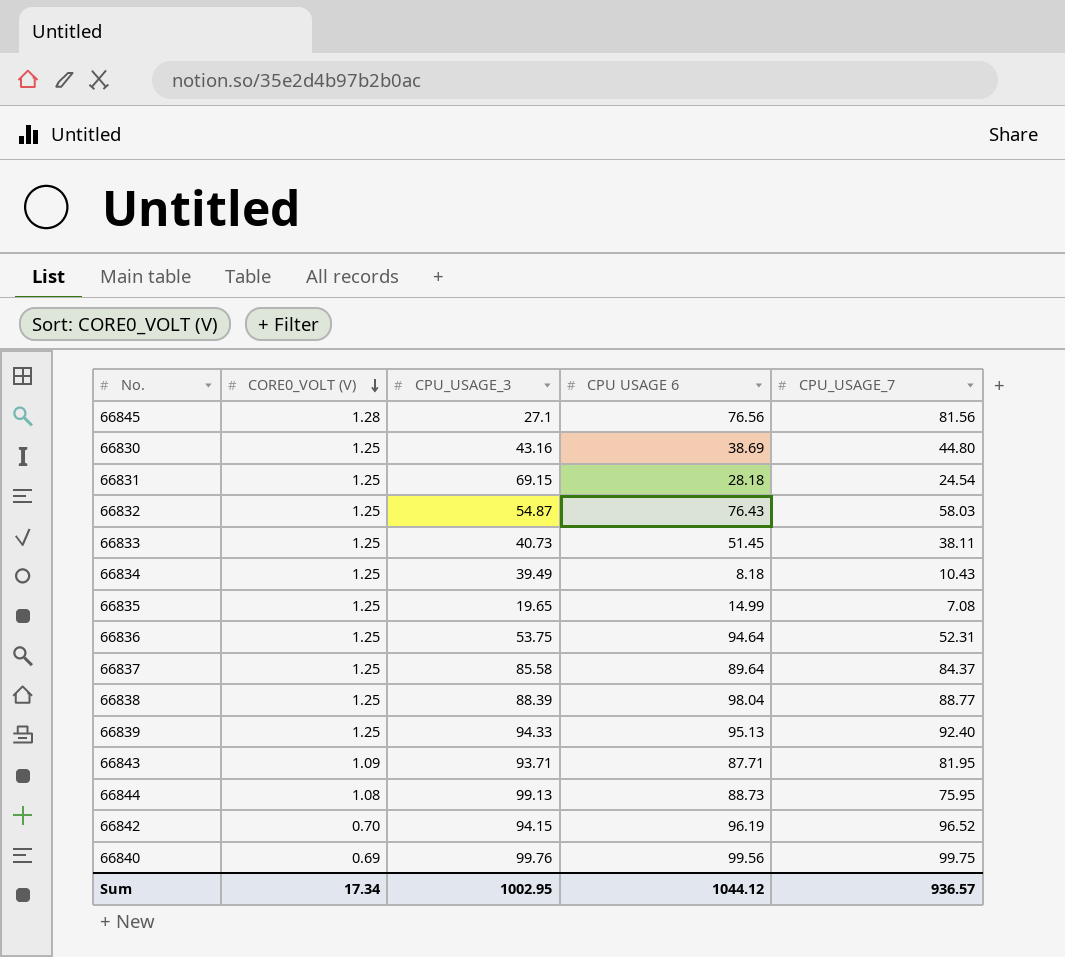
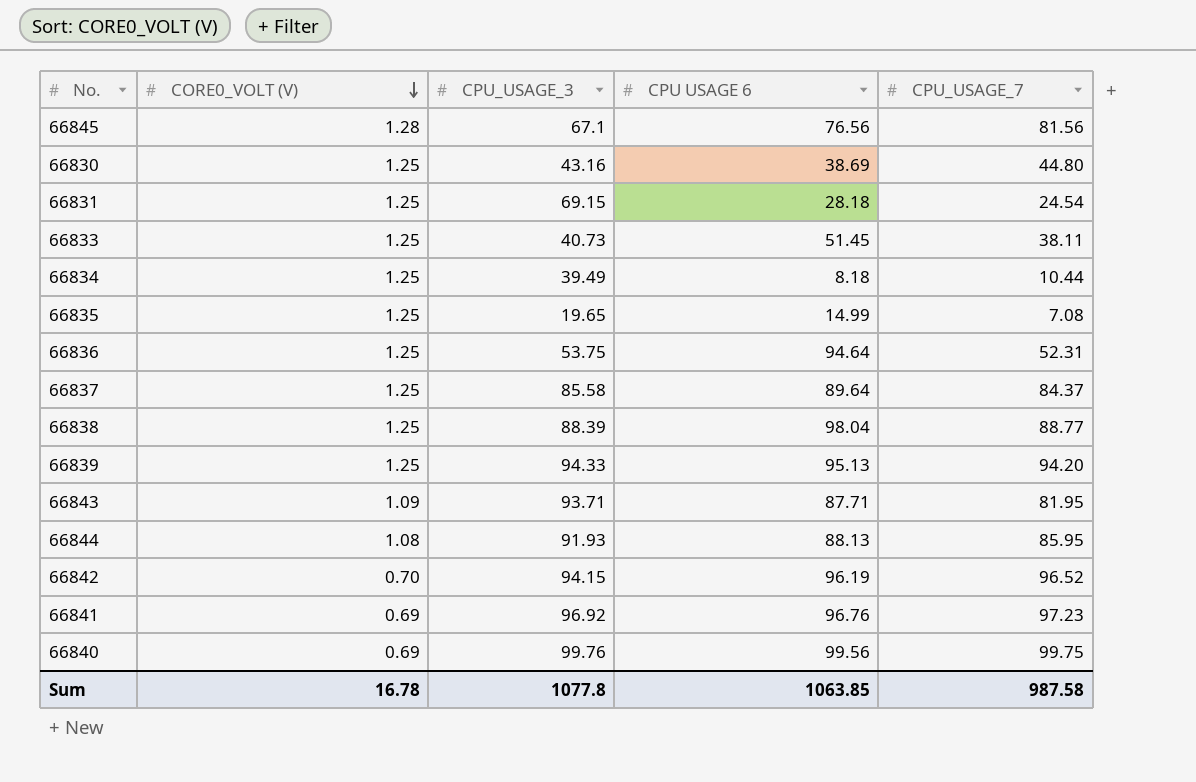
row 66832: 1.25 | 54.87 | 76.43 | 58.03 -> none
66845 | CPU_USAGE_3: 27.1 -> 67.1
66834 | CPU_USAGE_7: 10.43 -> 10.44
66839 | CPU_USAGE_7: 92.40 -> 94.20
66844 | CPU_USAGE_3: 99.13 -> 91.93
66844 | CPU USAGE 6: 88.73 -> 88.13
66844 | CPU_USAGE_7: 75.95 -> 85.95
row 66841: none -> 0.69 | 96.92 | 96.76 | 97.23
Sum | CORE0_VOLT (V): 17.34 -> 16.78
Sum | CPU_USAGE_3: 1002.95 -> 1077.8
Sum | CPU USAGE 6: 1044.12 -> 1063.85
Sum | CPU_USAGE_7: 936.57 -> 987.58

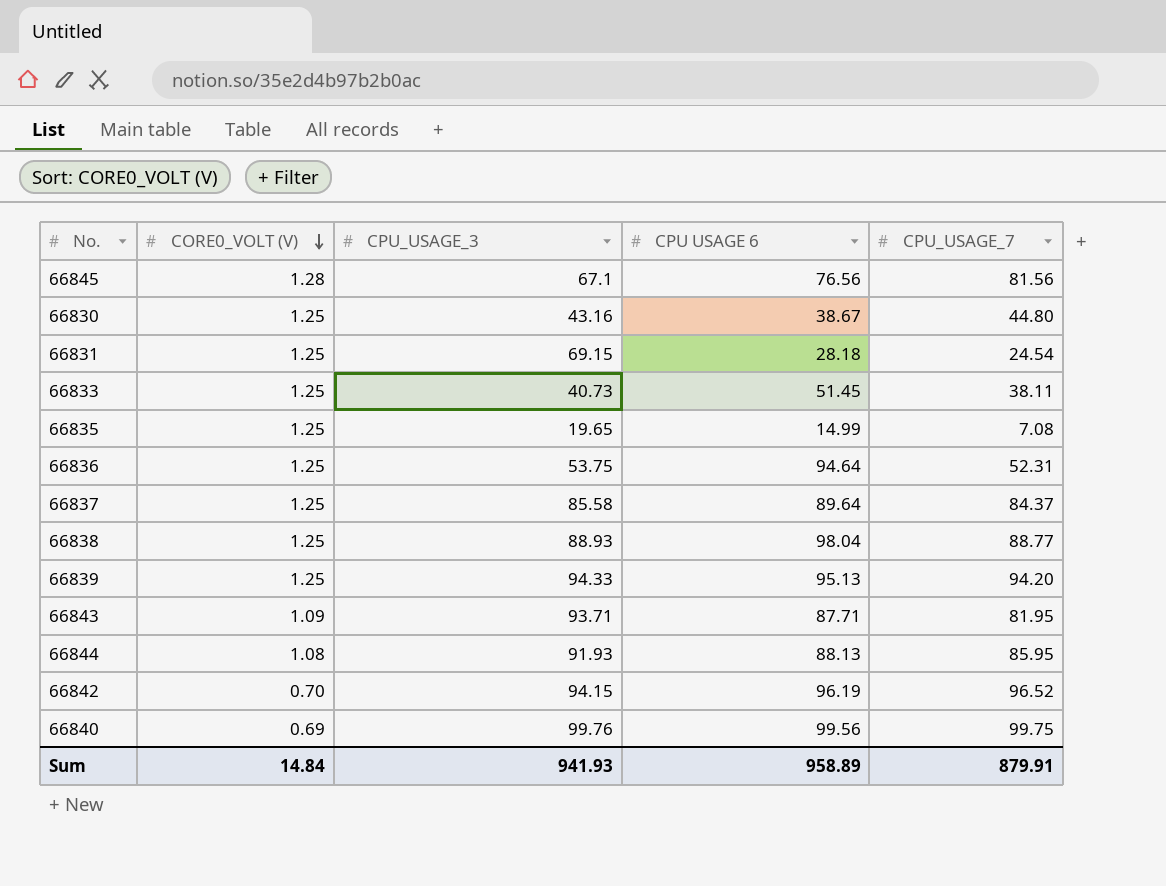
row 66834: 1.25 | 39.49 | 8.18 | 10.44 -> none
row 66841: 0.69 | 96.92 | 96.76 | 97.23 -> none
66830 | CPU USAGE 6: 38.69 -> 38.67
66838 | CPU_USAGE_3: 88.39 -> 88.93
Sum | CORE0_VOLT (V): 16.78 -> 14.84
Sum | CPU_USAGE_3: 1077.8 -> 941.93
Sum | CPU USAGE 6: 1063.85 -> 958.89
Sum | CPU_USAGE_7: 987.58 -> 879.91

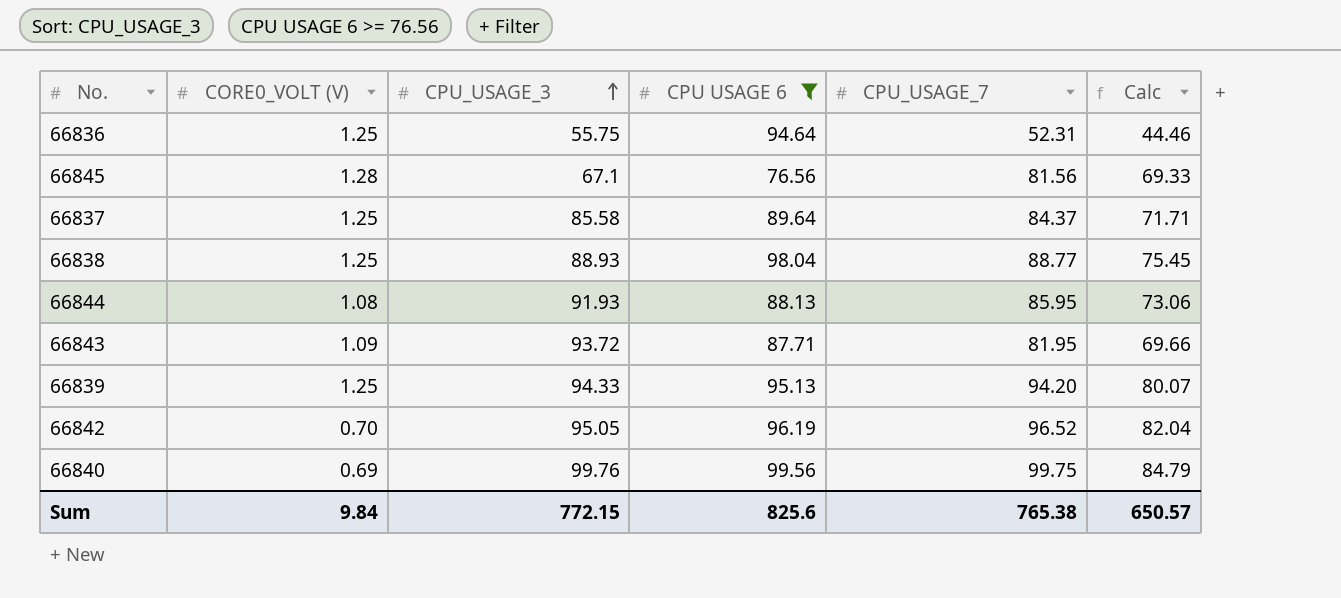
filter: none -> CPU USAGE 6 >= 76.56
row order: CORE0_VOLT (V) descending -> CPU_USAGE_3 ascending
column Calc | formula: none -> [CPU_USAGE_7] * 0.85
66836 | CPU_USAGE_3: 53.75 -> 55.75
66843 | CPU_USAGE_3: 93.71 -> 93.72
66842 | CPU_USAGE_3: 94.15 -> 95.05
Sum | CORE0_VOLT (V): 14.84 -> 9.84
Sum | CPU_USAGE_3: 941.93 -> 772.15
Sum | CPU USAGE 6: 958.89 -> 825.6
Sum | CPU_USAGE_7: 879.91 -> 765.38

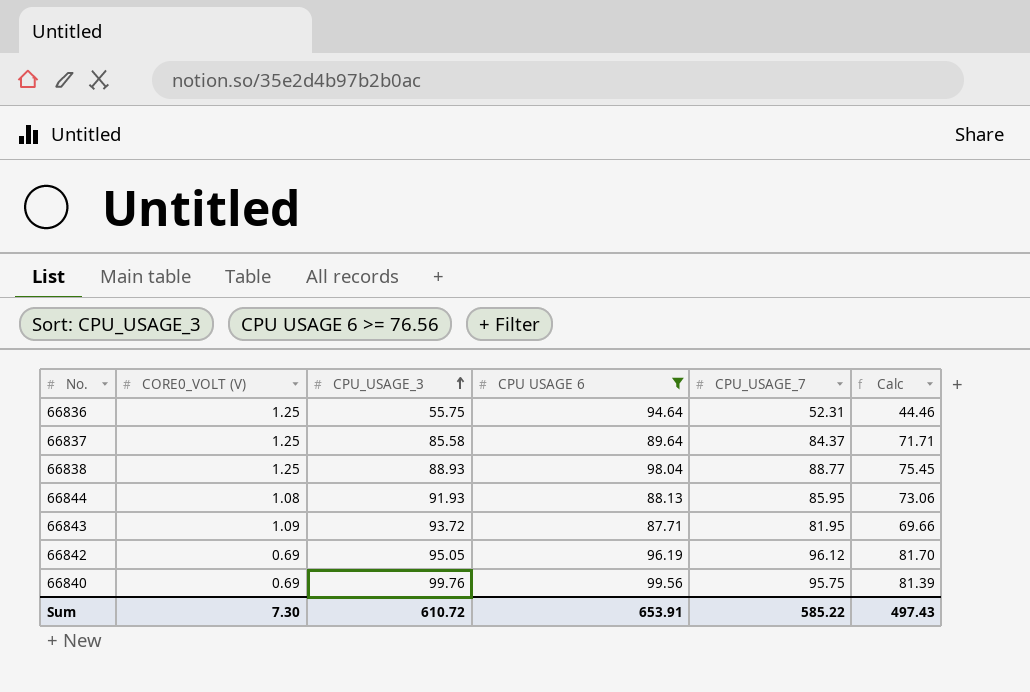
row 66845: 1.28 | 67.1 | 76.56 | 81.56 | 69.33 -> none
row 66839: 1.25 | 94.33 | 95.13 | 94.20 | 80.07 -> none
66842 | CORE0_VOLT (V): 0.70 -> 0.69
66842 | CPU_USAGE_7: 96.52 -> 96.12
66842 | Calc: 82.04 -> 81.70
66840 | CPU_USAGE_7: 99.75 -> 95.75
66840 | Calc: 84.79 -> 81.39
Sum | CORE0_VOLT (V): 9.84 -> 7.30
Sum | CPU_USAGE_3: 772.15 -> 610.72
Sum | CPU USAGE 6: 825.6 -> 653.91
Sum | CPU_USAGE_7: 765.38 -> 585.22
Sum | Calc: 650.57 -> 497.43

